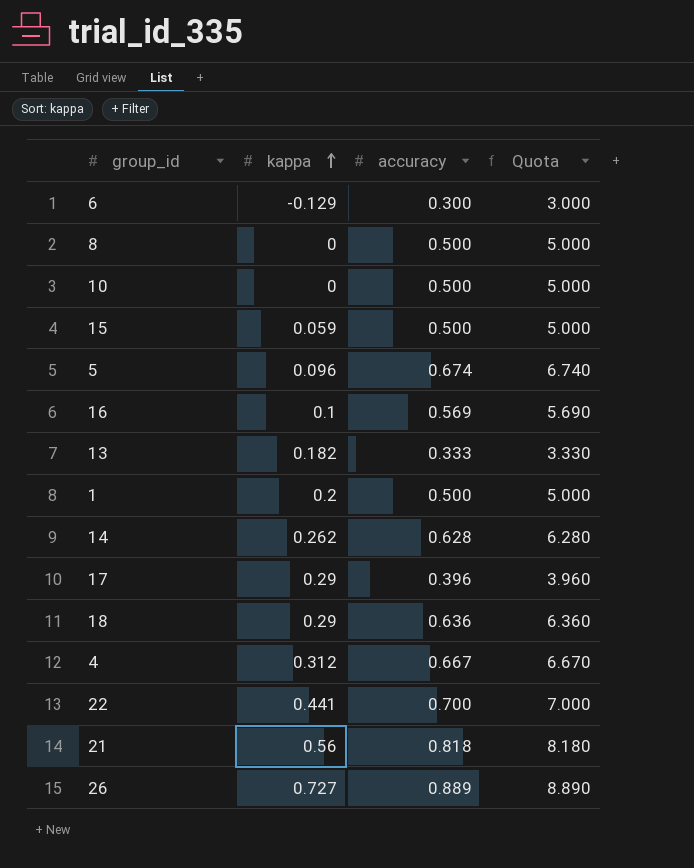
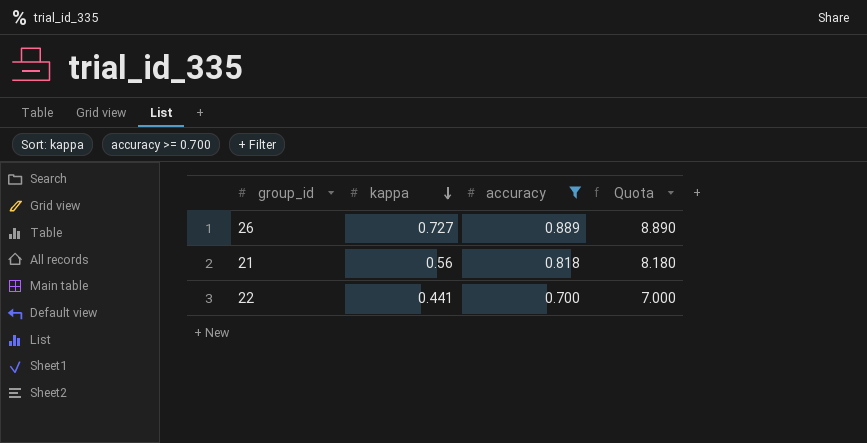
filter: none -> accuracy >= 0.700
row order: kappa ascending -> kappa descending

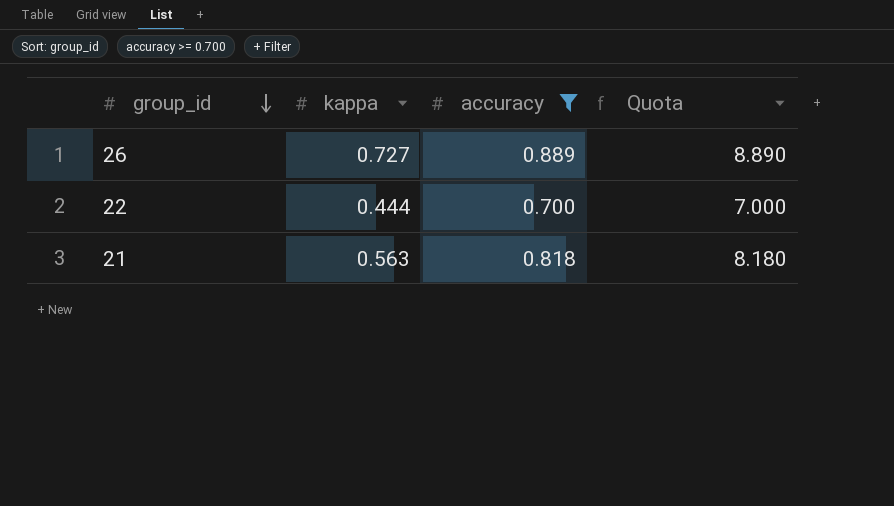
row order: kappa descending -> group_id descending
22 | kappa: 0.441 -> 0.444
21 | kappa: 0.56 -> 0.563

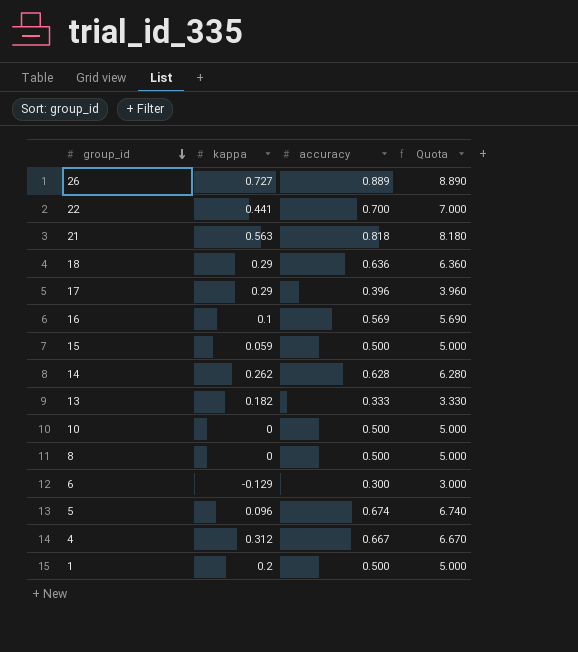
filter: accuracy >= 0.700 -> none
22 | kappa: 0.444 -> 0.441

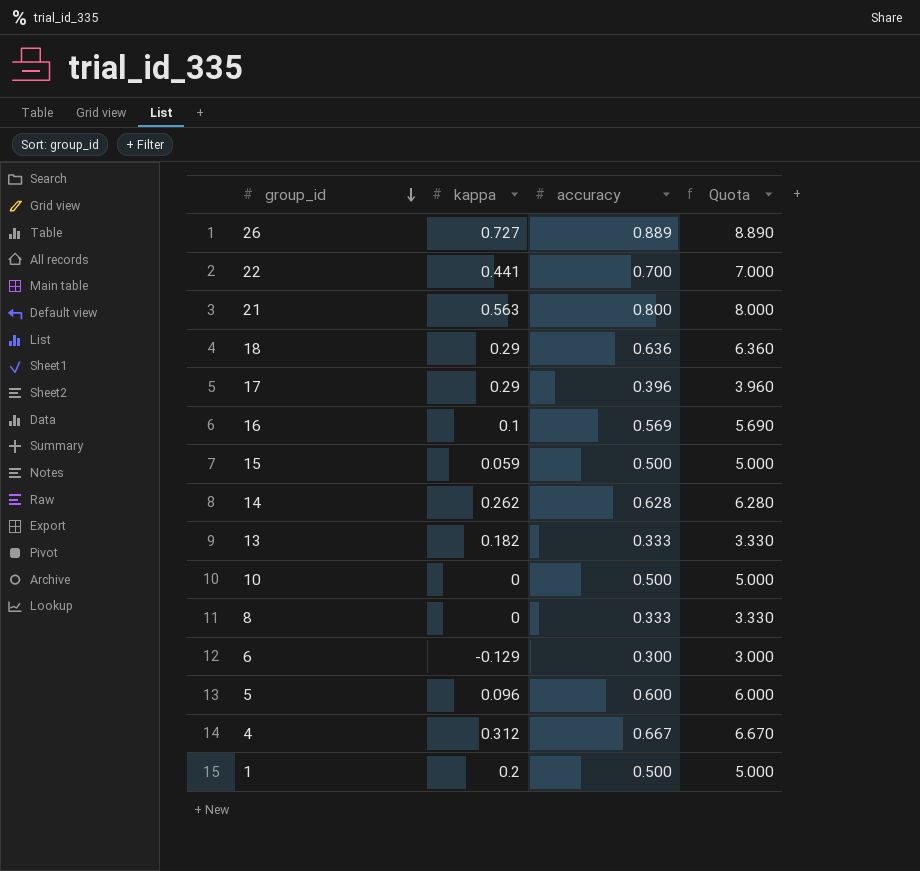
21 | accuracy: 0.818 -> 0.800
21 | Quota: 8.180 -> 8.000
8 | accuracy: 0.500 -> 0.333
8 | Quota: 5.000 -> 3.330
5 | accuracy: 0.674 -> 0.600
5 | Quota: 6.740 -> 6.000

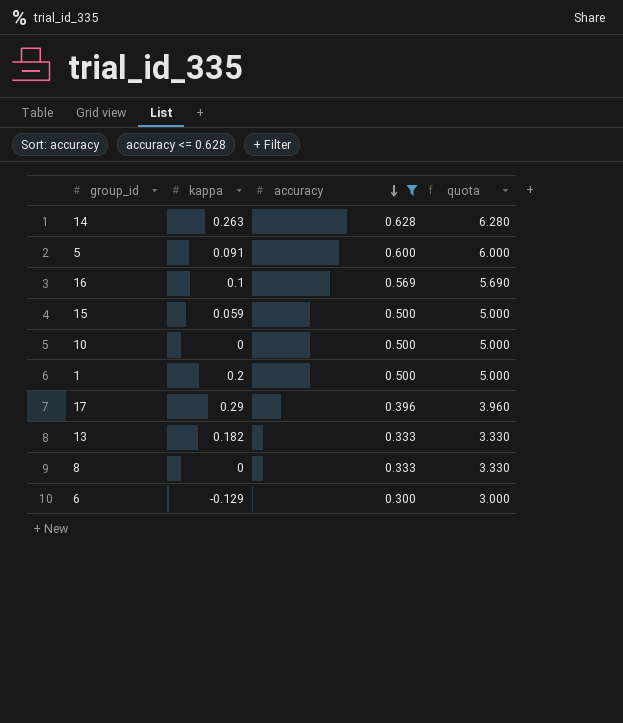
filter: none -> accuracy <= 0.628
row order: group_id descending -> accuracy descending
column name: Quota -> quota
14 | kappa: 0.262 -> 0.263
5 | kappa: 0.096 -> 0.091

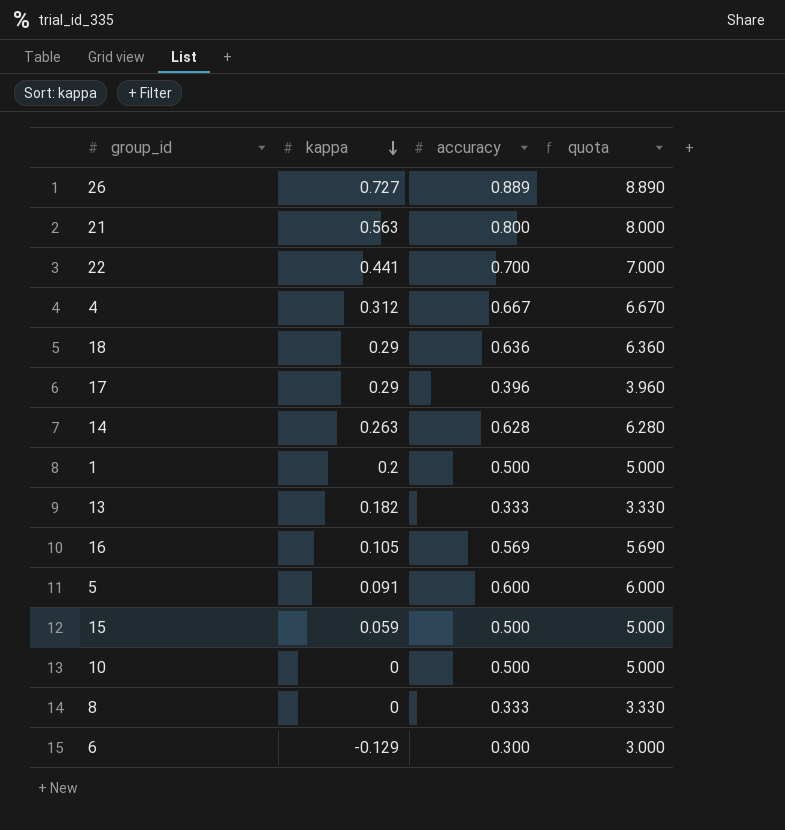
filter: accuracy <= 0.628 -> none
row order: accuracy descending -> kappa descending
16 | kappa: 0.1 -> 0.105

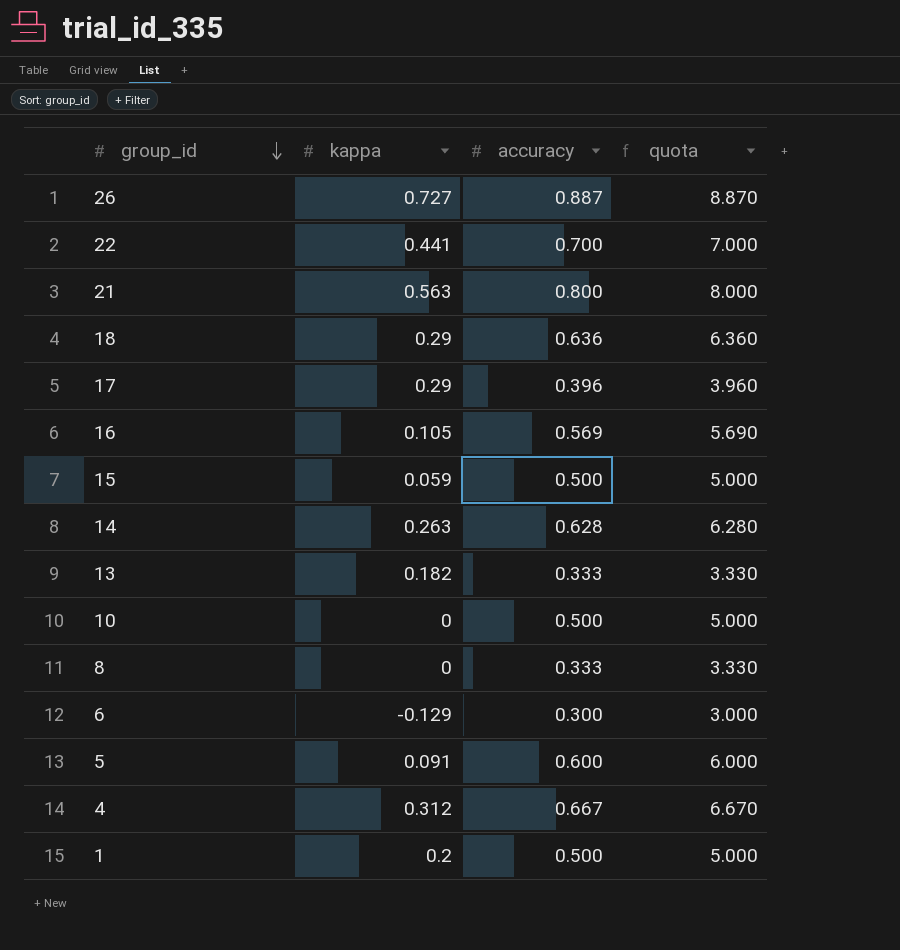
row order: kappa descending -> group_id descending
26 | accuracy: 0.889 -> 0.887
26 | quota: 8.890 -> 8.870

